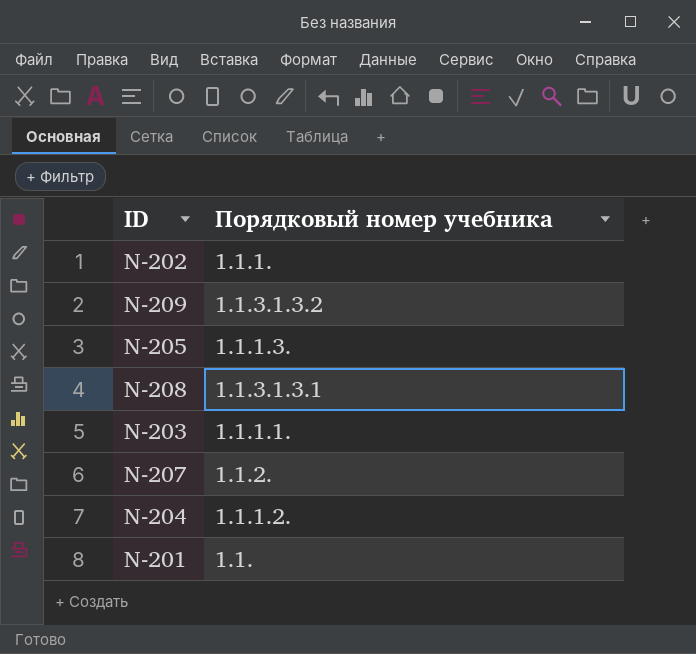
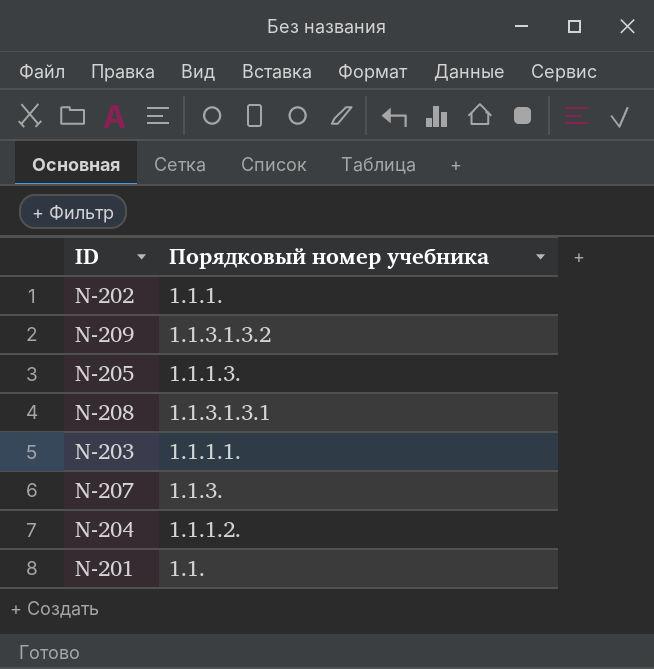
N-207 | Порядковый номер учебника: 1.1.2. -> 1.1.3.

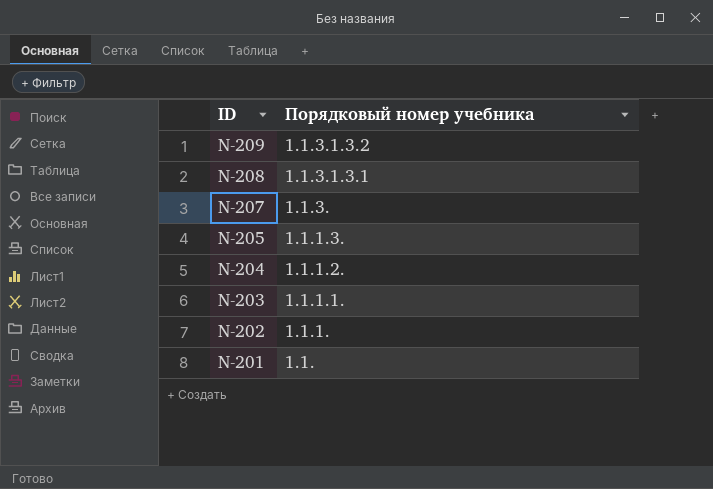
row order: none -> ID descending

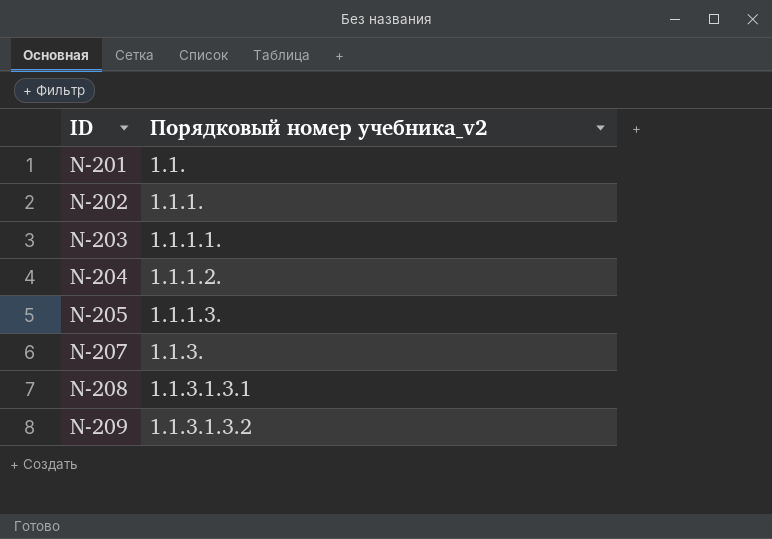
row order: ID descending -> ID ascending
column name: Порядковый номер учебника -> Порядковый номер учебника_v2

